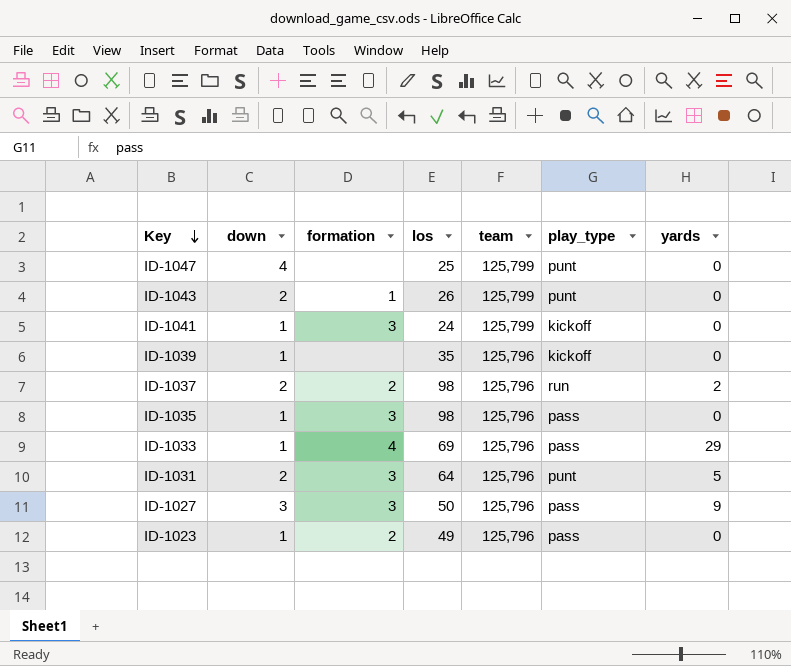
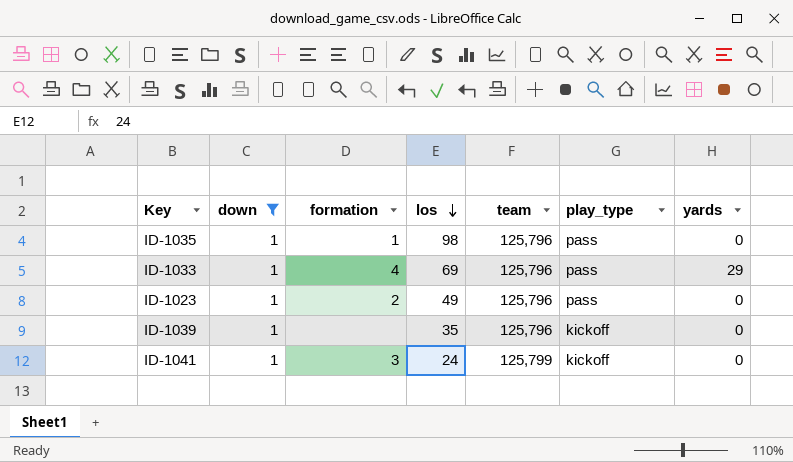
filter: none -> down = 1
row order: Key descending -> los descending
ID-1035 | formation: 3 -> 1

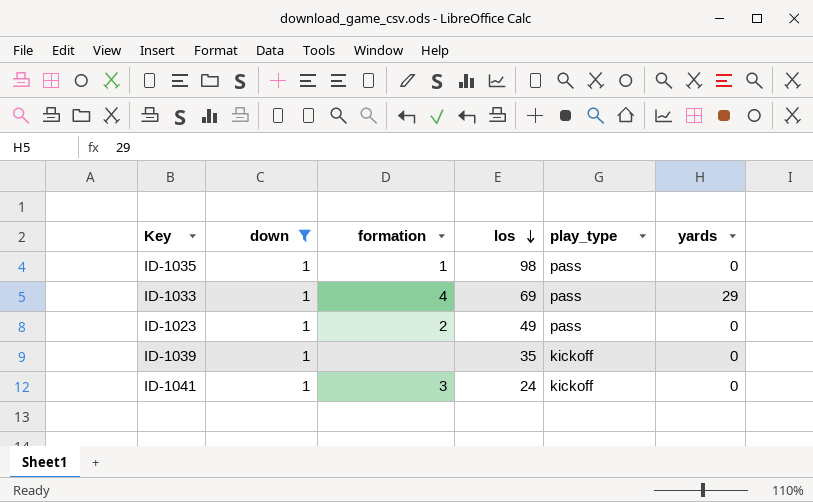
column team | position: 5 -> none

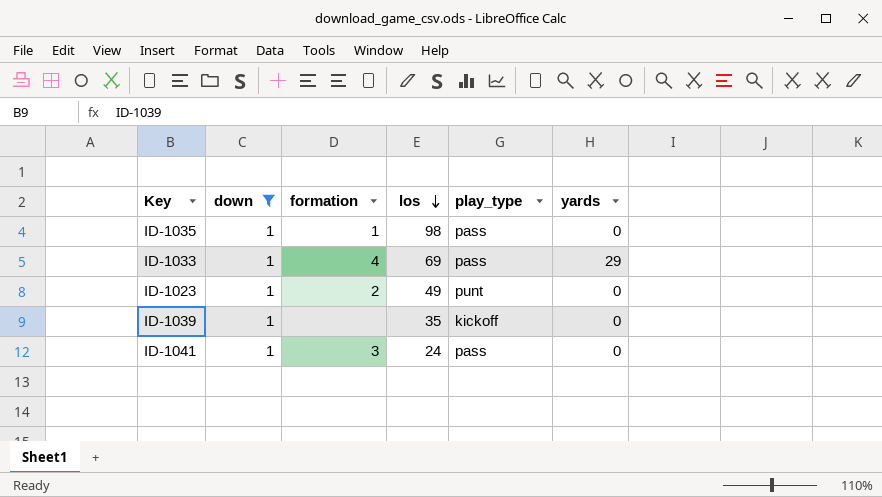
ID-1023 | play_type: pass -> punt
ID-1041 | play_type: kickoff -> pass

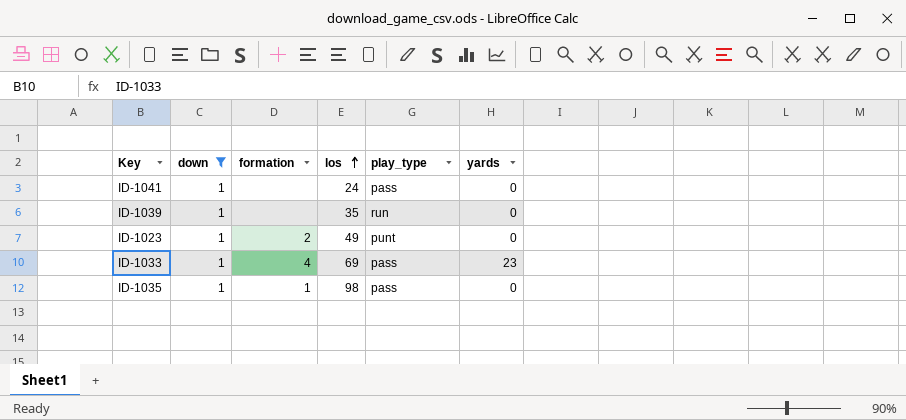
row order: los descending -> los ascending
ID-1041 | formation: 3 -> none
ID-1039 | play_type: kickoff -> run
ID-1033 | yards: 29 -> 23

